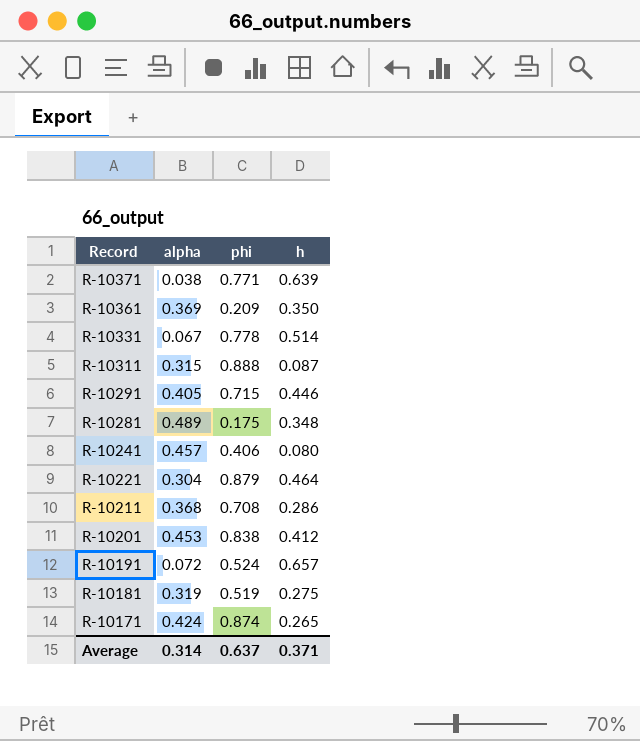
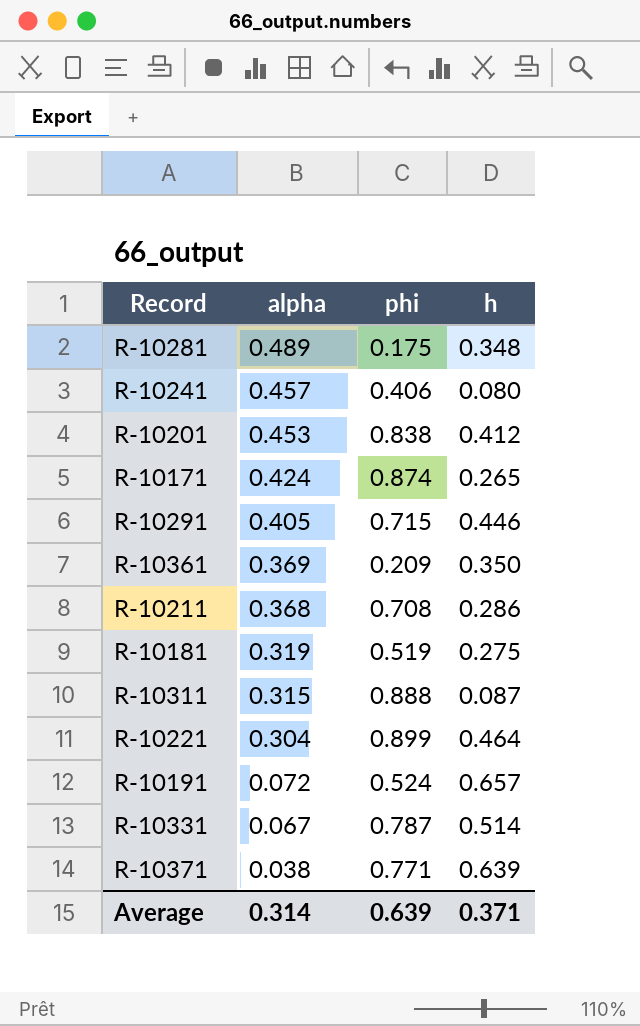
row order: Record descending -> alpha descending
R-10221 | phi: 0.879 -> 0.899
R-10331 | phi: 0.778 -> 0.787
Average | phi: 0.637 -> 0.639

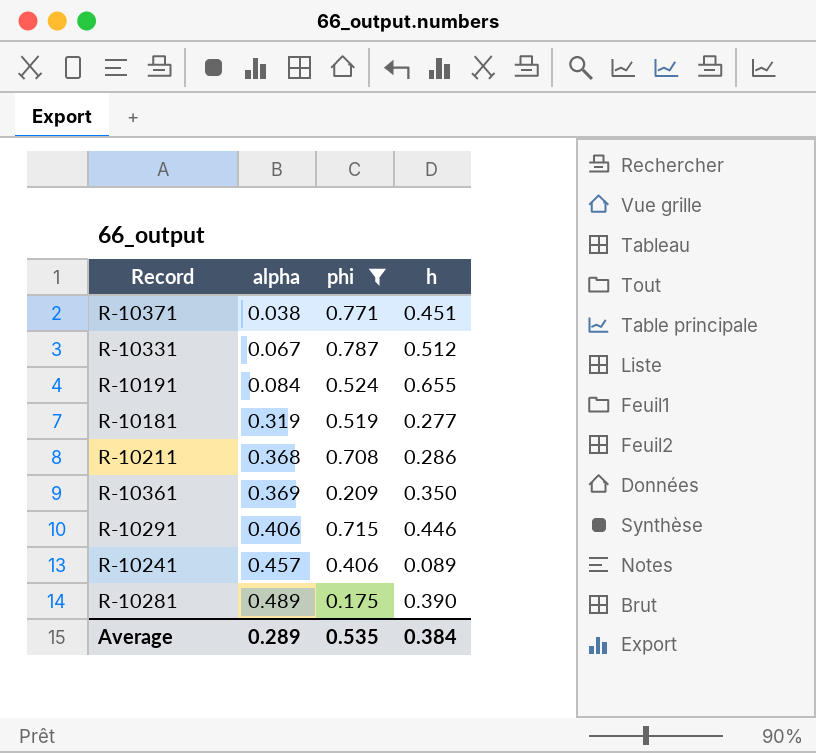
filter: none -> phi <= 0.787
row order: alpha descending -> alpha ascending
R-10371 | h: 0.639 -> 0.451
R-10331 | h: 0.514 -> 0.512
R-10191 | alpha: 0.072 -> 0.084
R-10191 | h: 0.657 -> 0.655
R-10181 | h: 0.275 -> 0.277
R-10291 | alpha: 0.405 -> 0.406
R-10241 | h: 0.080 -> 0.089
R-10281 | h: 0.348 -> 0.390
Average | alpha: 0.314 -> 0.289
Average | phi: 0.639 -> 0.535
Average | h: 0.371 -> 0.384

